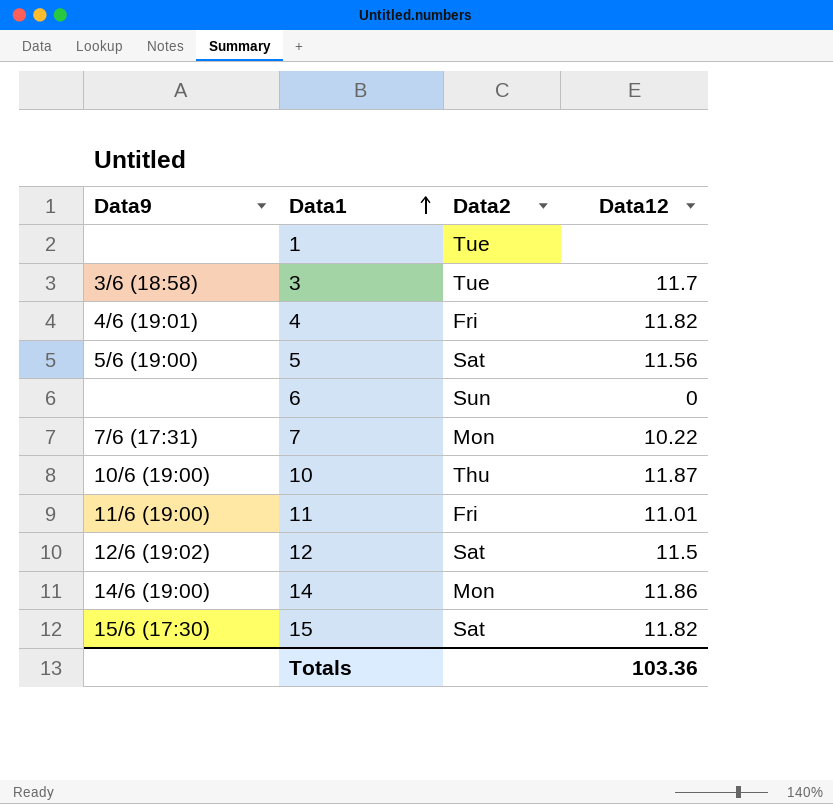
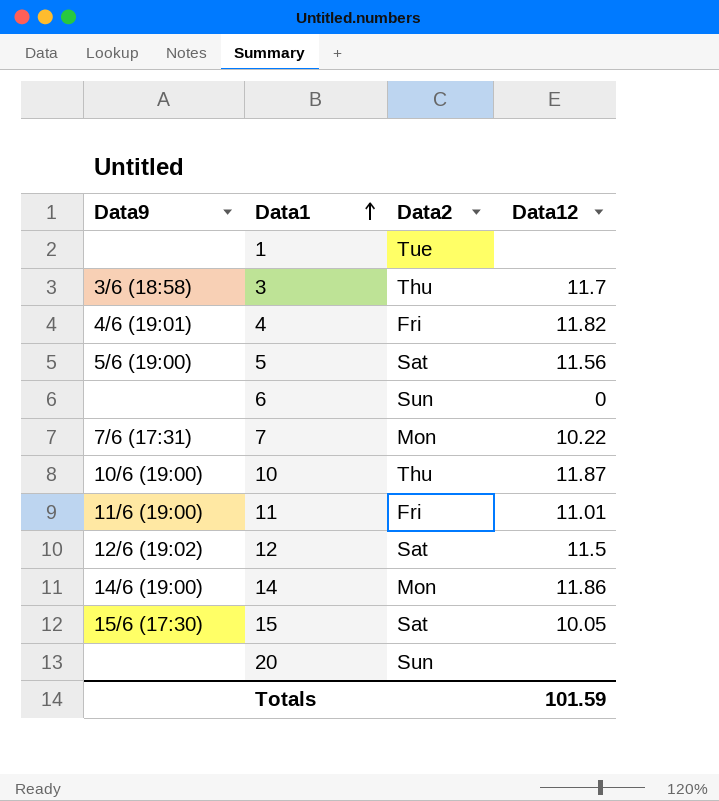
3 | Data2: Tue -> Thu
15 | Data12: 11.82 -> 10.05
row 20: none -> none | Sun | none
Totals | Data12: 103.36 -> 101.59

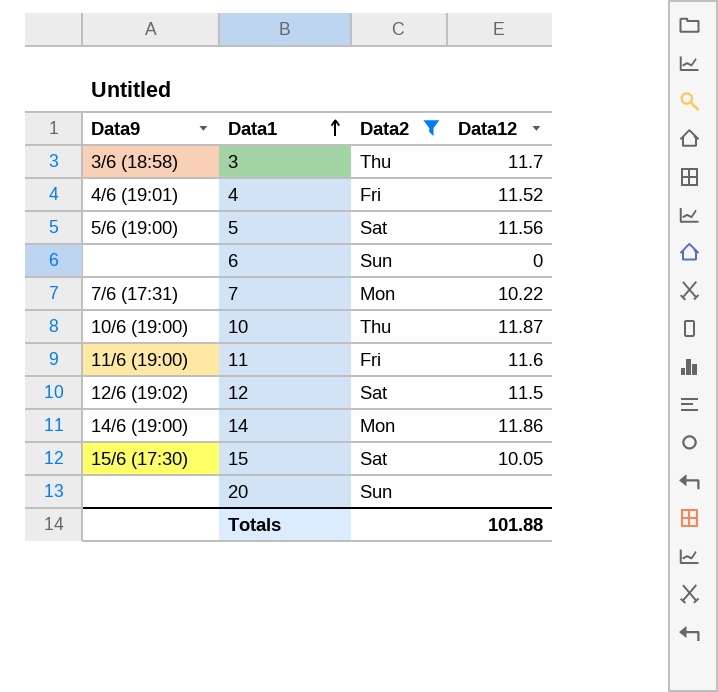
filter: none -> Data2 != Tue
4 | Data12: 11.82 -> 11.52
11 | Data12: 11.01 -> 11.6
Totals | Data12: 101.59 -> 101.88

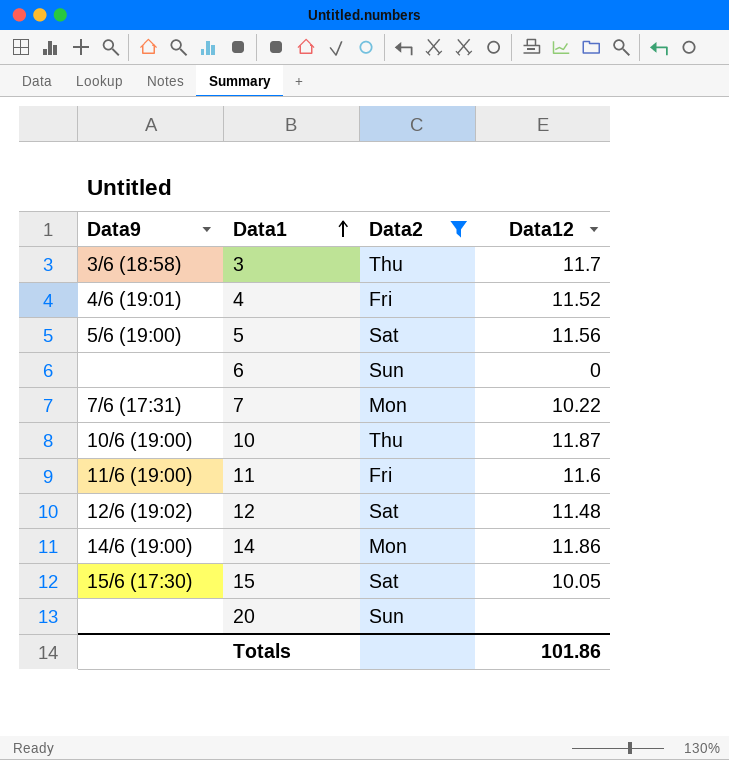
12 | Data12: 11.5 -> 11.48
Totals | Data12: 101.88 -> 101.86

